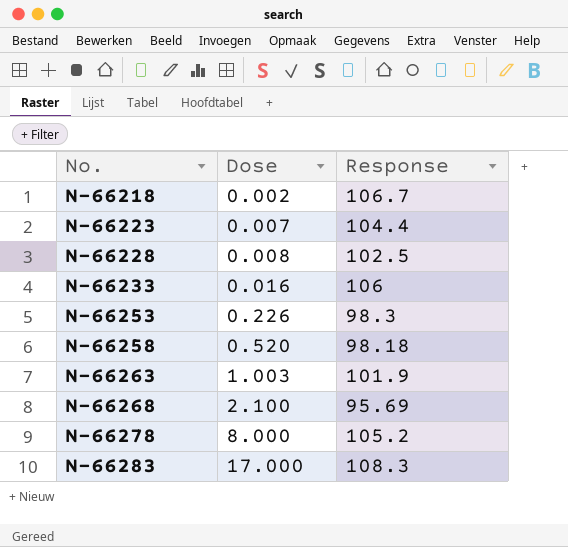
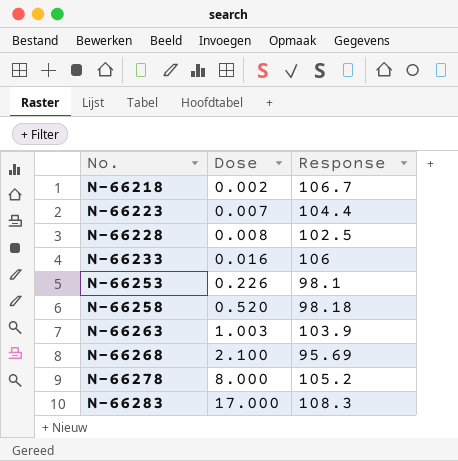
N-66253 | Response: 98.3 -> 98.1
N-66263 | Response: 101.9 -> 103.9

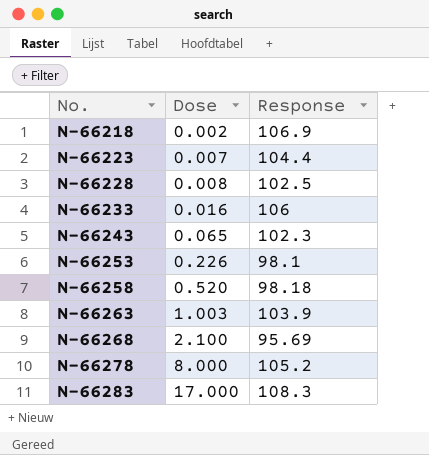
N-66218 | Response: 106.7 -> 106.9
row N-66243: none -> 0.065 | 102.3

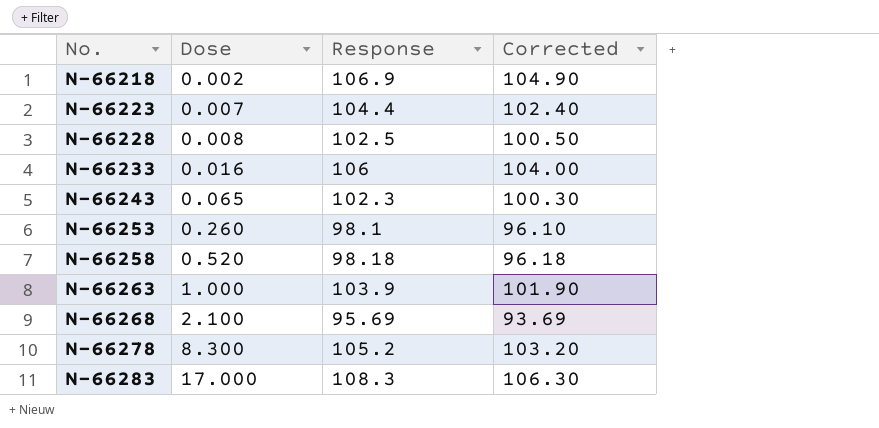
column Corrected | formula: none -> [Response] - 2
N-66253 | Dose: 0.226 -> 0.260
N-66263 | Dose: 1.003 -> 1.000
N-66278 | Dose: 8.000 -> 8.300

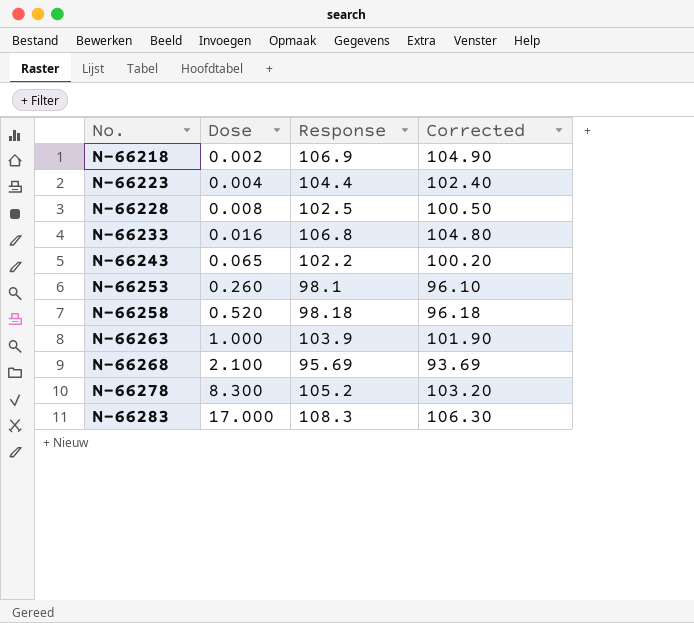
N-66223 | Dose: 0.007 -> 0.004
N-66233 | Response: 106 -> 106.8
N-66233 | Corrected: 104.00 -> 104.80
N-66243 | Response: 102.3 -> 102.2
N-66243 | Corrected: 100.30 -> 100.20

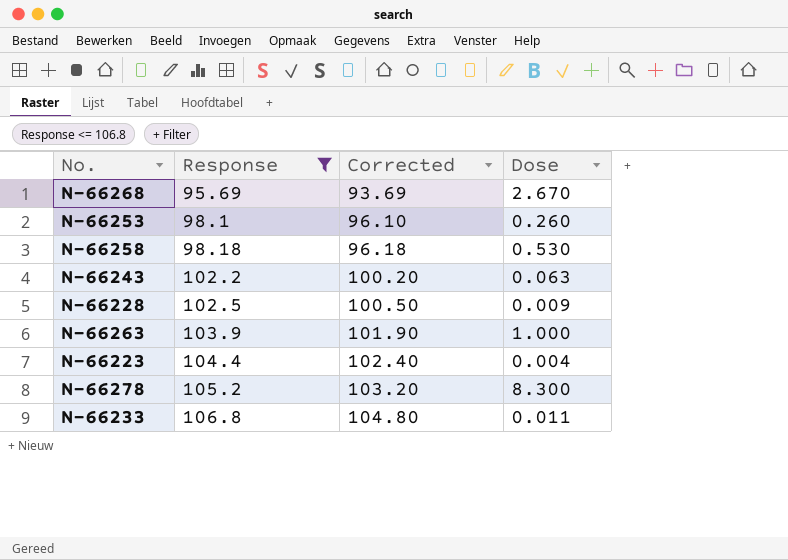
filter: none -> Response <= 106.8
row order: No. ascending -> Response ascending
column Dose | position: 2 -> 4
N-66268 | Dose: 2.100 -> 2.670
N-66258 | Dose: 0.520 -> 0.530
N-66243 | Dose: 0.065 -> 0.063
N-66228 | Dose: 0.008 -> 0.009
N-66233 | Dose: 0.016 -> 0.011

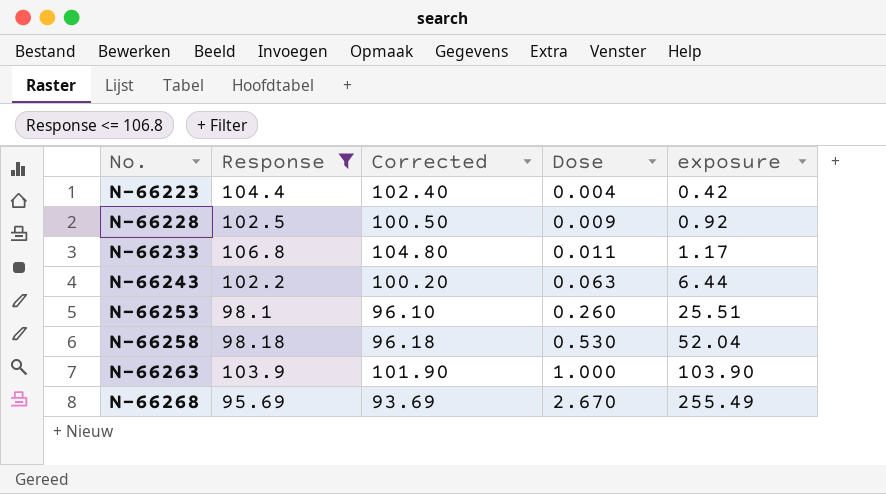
row order: Response ascending -> No. ascending
column exposure | formula: none -> [Response] * [Dose]
row N-66278: 105.2 | 103.20 | 8.300 -> none

